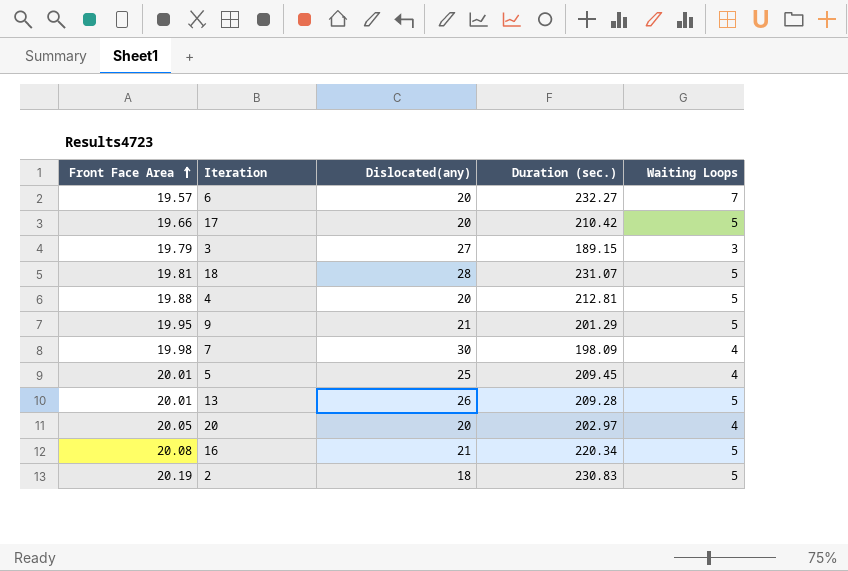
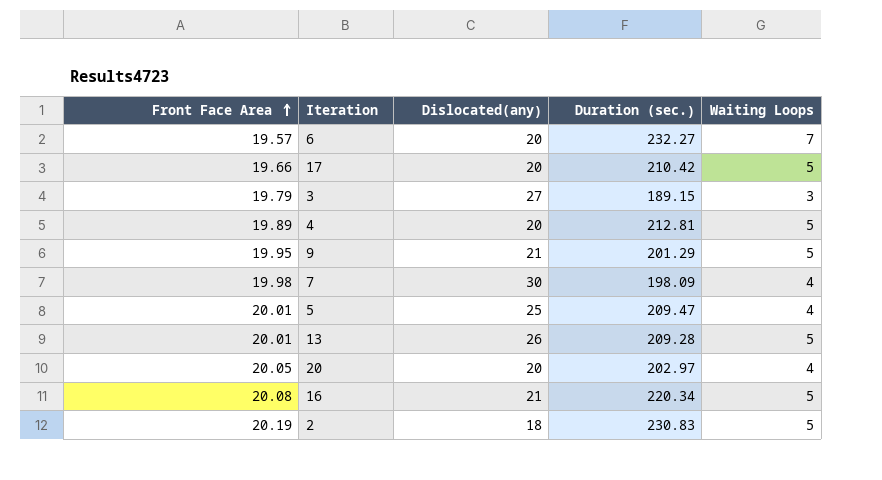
row 18: 19.81 | 28 | 231.07 | 5 -> none
4 | Front Face Area: 19.88 -> 19.89
5 | Duration (sec.): 209.45 -> 209.47

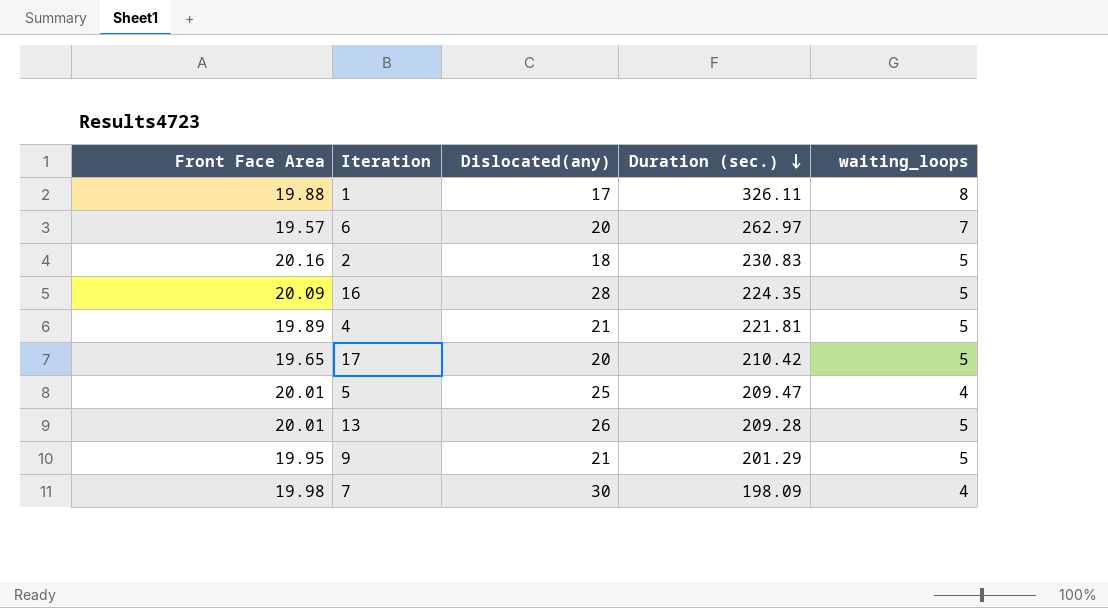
row order: Front Face Area ascending -> Duration (sec.) descending
column name: Waiting Loops -> waiting_loops
row 3: 19.79 | 27 | 189.15 | 3 -> none
row 20: 20.05 | 20 | 202.97 | 4 -> none
row 1: none -> 19.88 | 17 | 326.11 | 8
6 | Duration (sec.): 232.27 -> 262.97
2 | Front Face Area: 20.19 -> 20.16
16 | Front Face Area: 20.08 -> 20.09
16 | Dislocated(any): 21 -> 28
16 | Duration (sec.): 220.34 -> 224.35
4 | Dislocated(any): 20 -> 21
4 | Duration (sec.): 212.81 -> 221.81
17 | Front Face Area: 19.66 -> 19.65

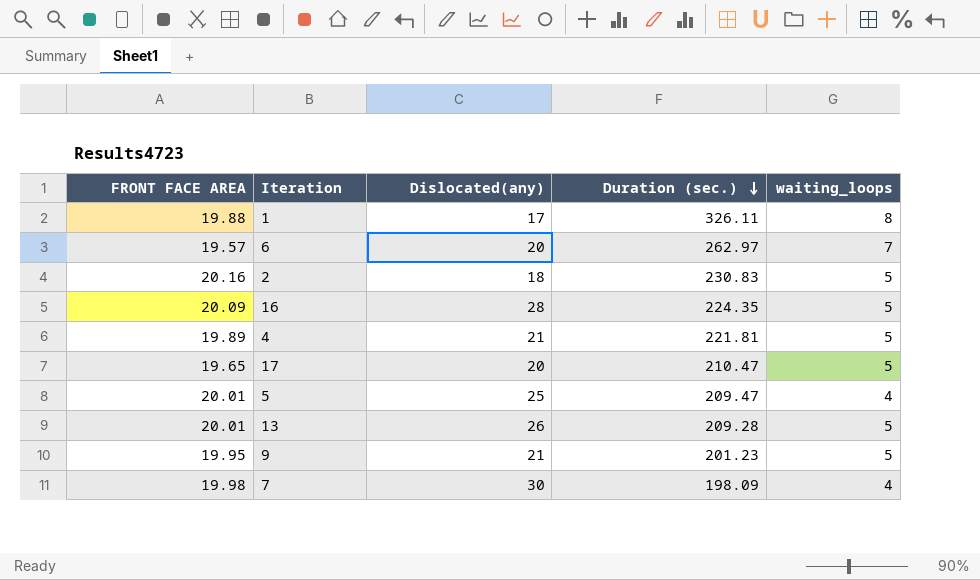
column name: Front Face Area -> FRONT FACE AREA
17 | Duration (sec.): 210.42 -> 210.47
9 | Duration (sec.): 201.29 -> 201.23

